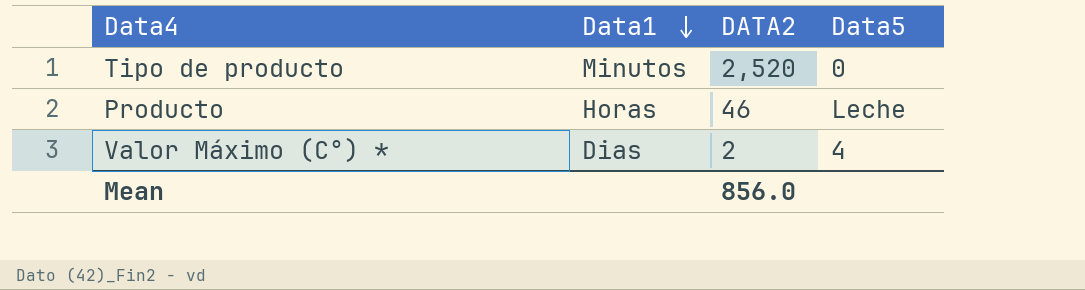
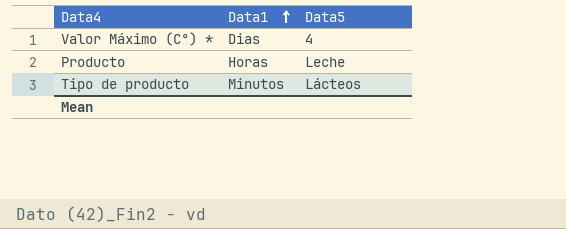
row order: Data1 descending -> Data1 ascending
column DATA2 | position: 3 -> none
Tipo de producto | Data5: 0 -> Lácteos

